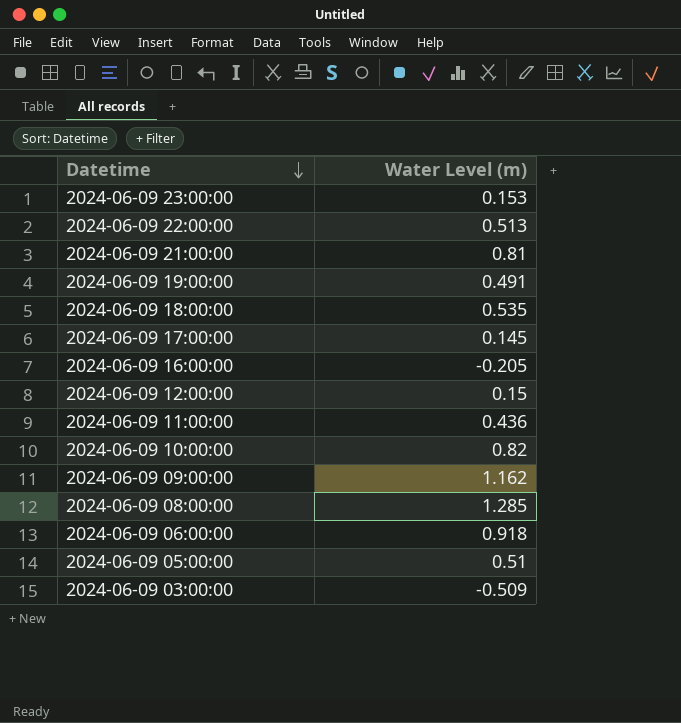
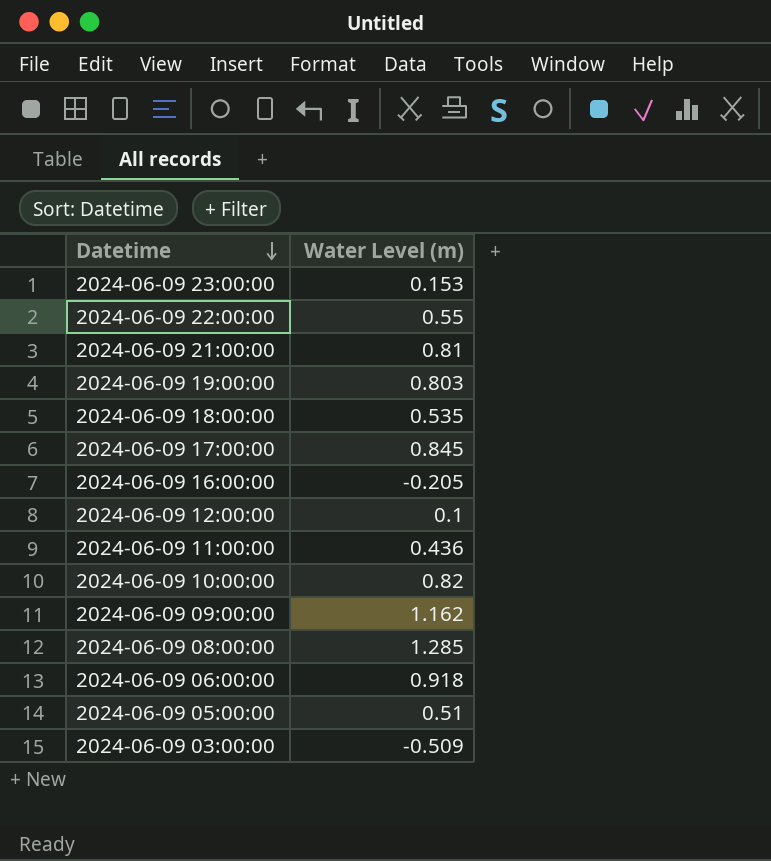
2024-06-09 22:00:00 | Water Level (m): 0.513 -> 0.55
2024-06-09 19:00:00 | Water Level (m): 0.491 -> 0.803
2024-06-09 17:00:00 | Water Level (m): 0.145 -> 0.845
2024-06-09 12:00:00 | Water Level (m): 0.15 -> 0.1

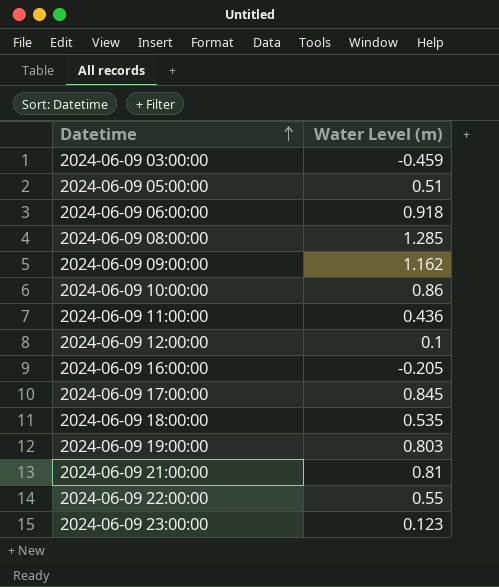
row order: Datetime descending -> Datetime ascending
2024-06-09 03:00:00 | Water Level (m): -0.509 -> -0.459
2024-06-09 10:00:00 | Water Level (m): 0.82 -> 0.86
2024-06-09 23:00:00 | Water Level (m): 0.153 -> 0.123

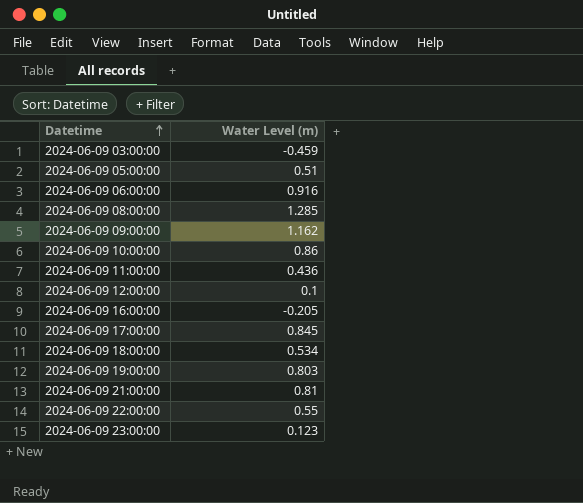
2024-06-09 06:00:00 | Water Level (m): 0.918 -> 0.916
2024-06-09 18:00:00 | Water Level (m): 0.535 -> 0.534

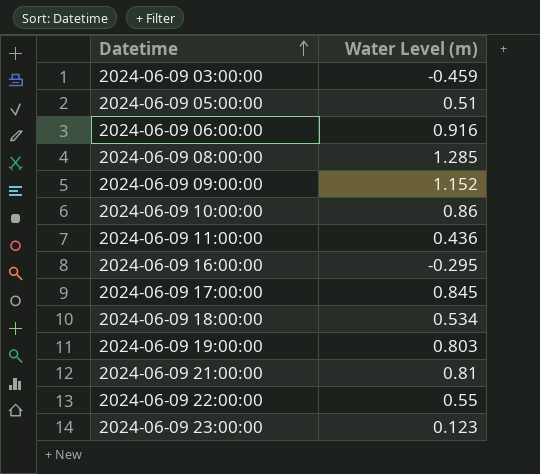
row 2024-06-09 12:00:00: 0.1 -> none
2024-06-09 09:00:00 | Water Level (m): 1.162 -> 1.152
2024-06-09 16:00:00 | Water Level (m): -0.205 -> -0.295

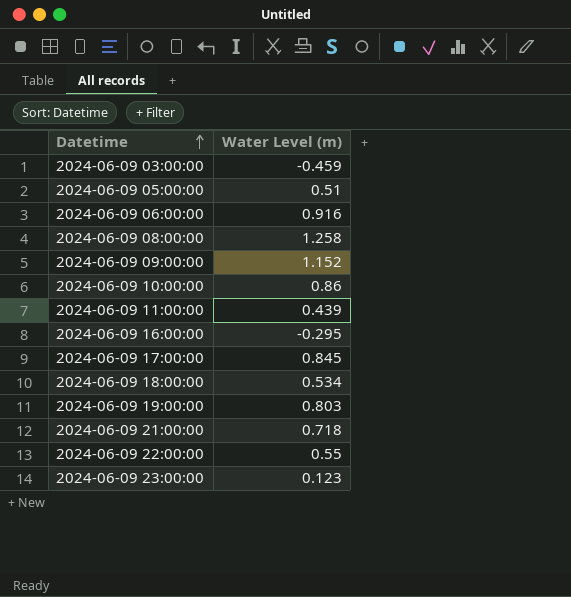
2024-06-09 08:00:00 | Water Level (m): 1.285 -> 1.258
2024-06-09 11:00:00 | Water Level (m): 0.436 -> 0.439
2024-06-09 21:00:00 | Water Level (m): 0.81 -> 0.718

